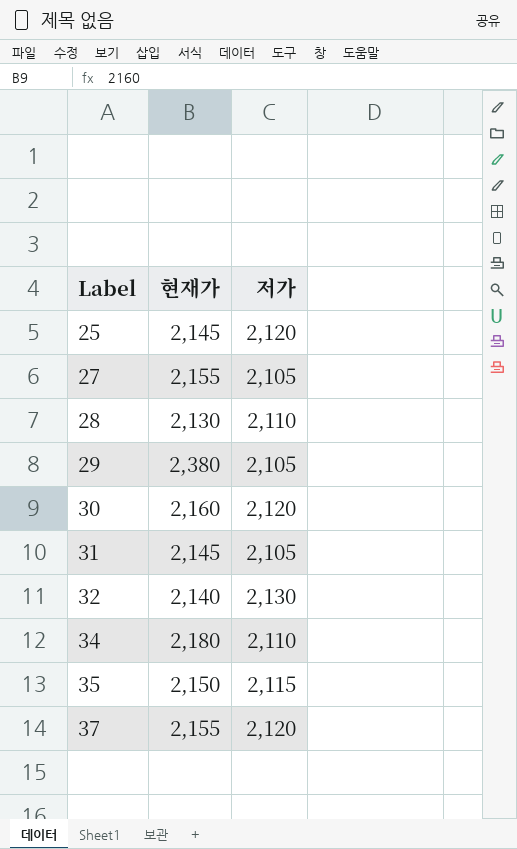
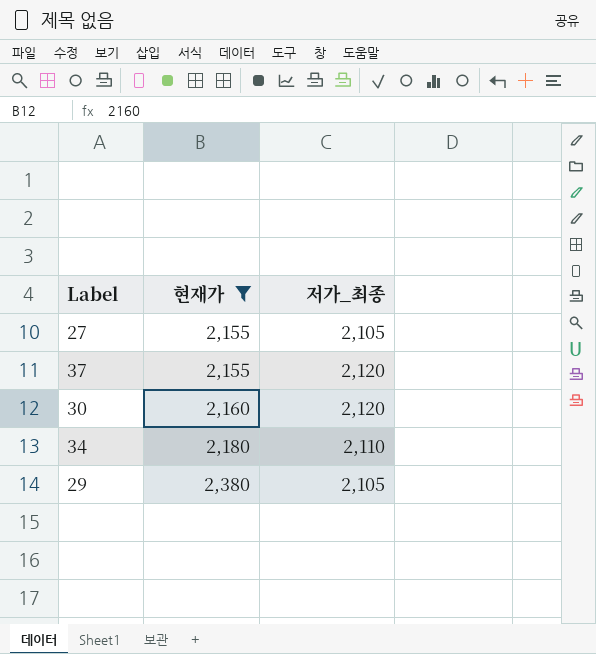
filter: none -> 현재가 >= 2,155
row order: Label ascending -> 현재가 ascending
column name: 저가 -> 저가_최종

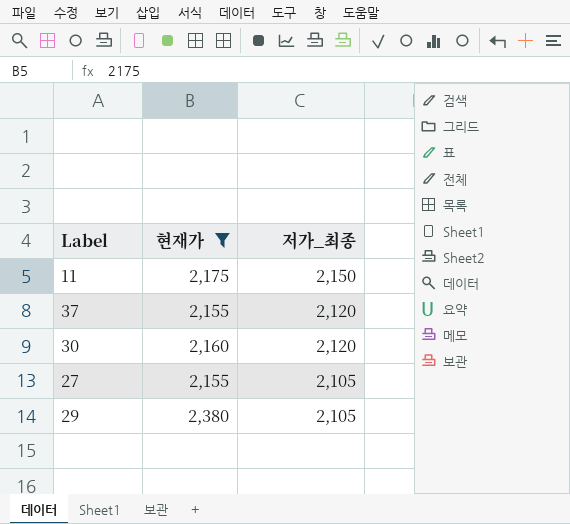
row order: 현재가 ascending -> 저가_최종 descending
row 34: 2,180 | 2,110 -> none
row 11: none -> 2,175 | 2,150

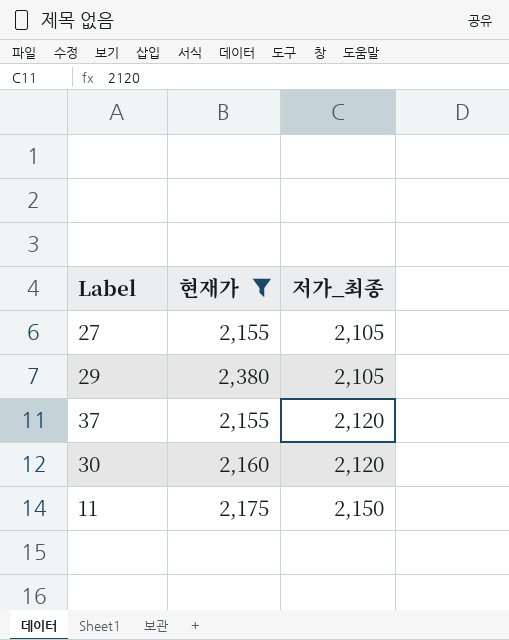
row order: 저가_최종 descending -> 저가_최종 ascending

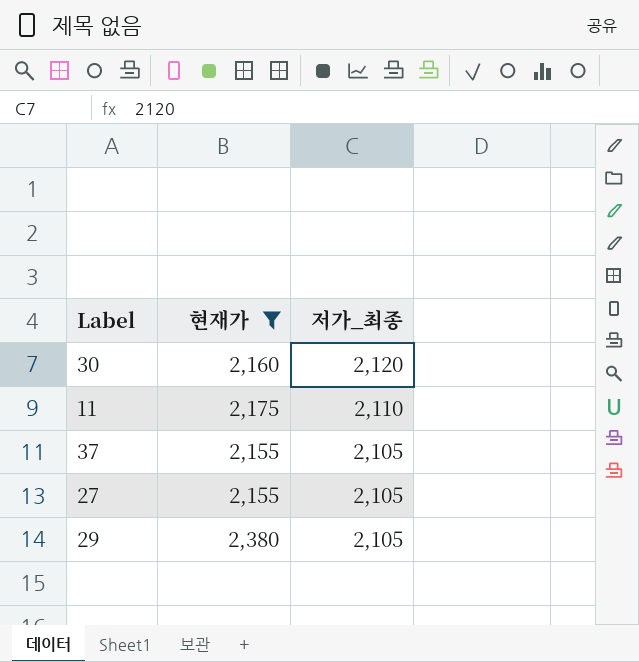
row order: 저가_최종 ascending -> 저가_최종 descending
11 | 저가_최종: 2,150 -> 2,110
37 | 저가_최종: 2,120 -> 2,105

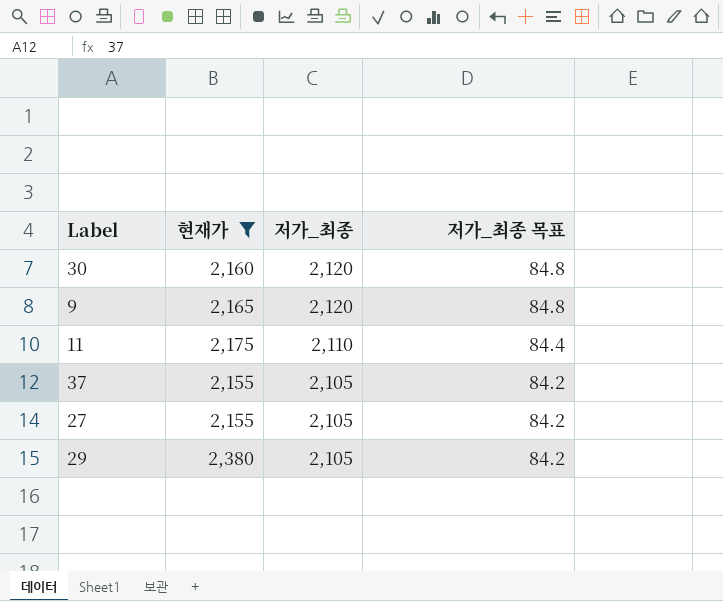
column 저가_최종 목표 | formula: none -> [저가_최종] * 0.04
row 9: none -> 2,165 | 2,120 | 84.8

